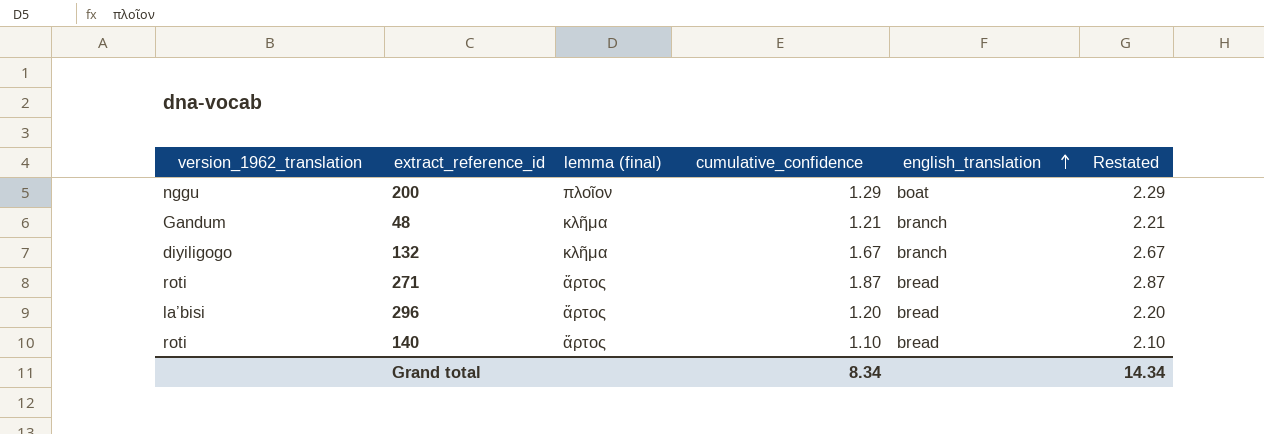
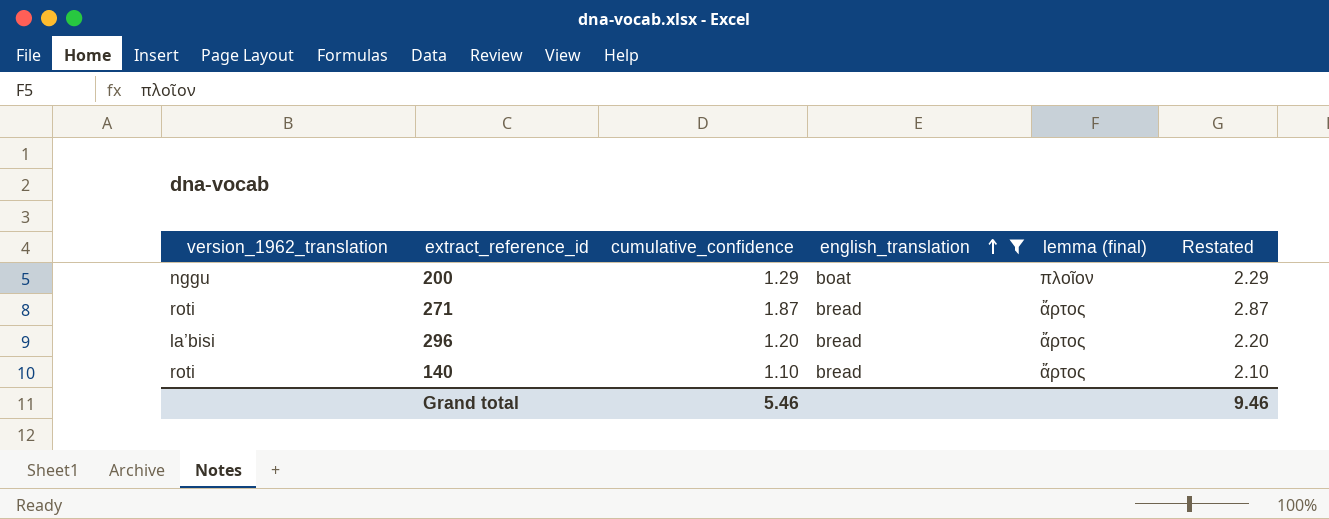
filter: none -> english_translation != branch
column lemma (final) | position: 3 -> 5
Grand total | cumulative_confidence: 8.34 -> 5.46
Grand total | Restated: 14.34 -> 9.46

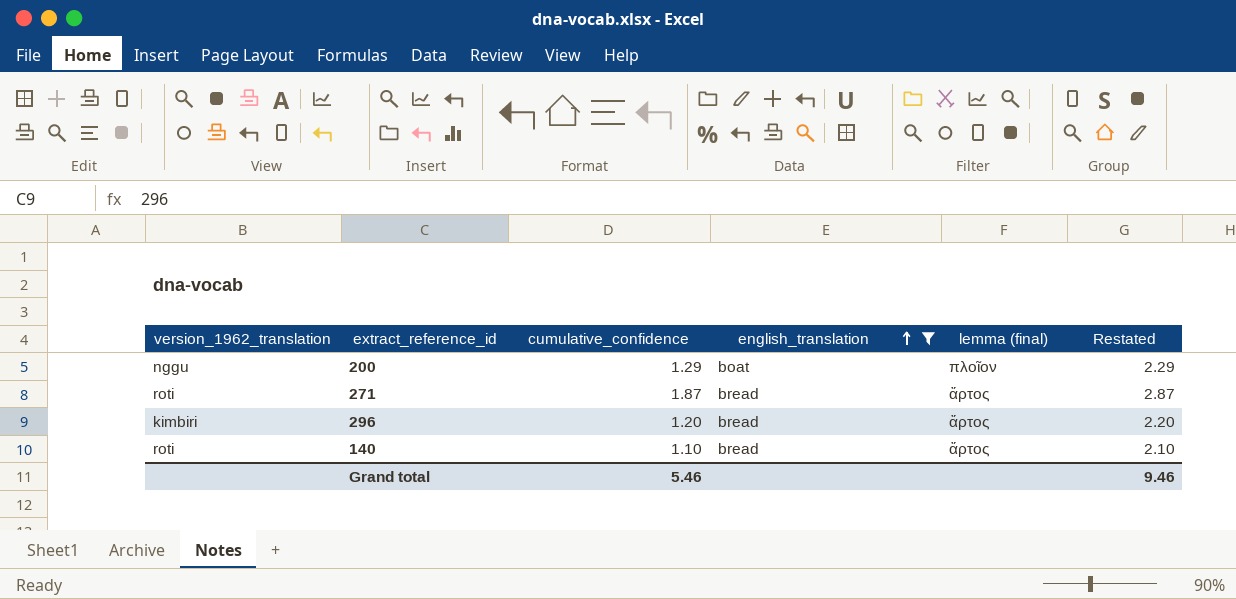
296 | version_1962_translation: laʼbisi -> kimbiri

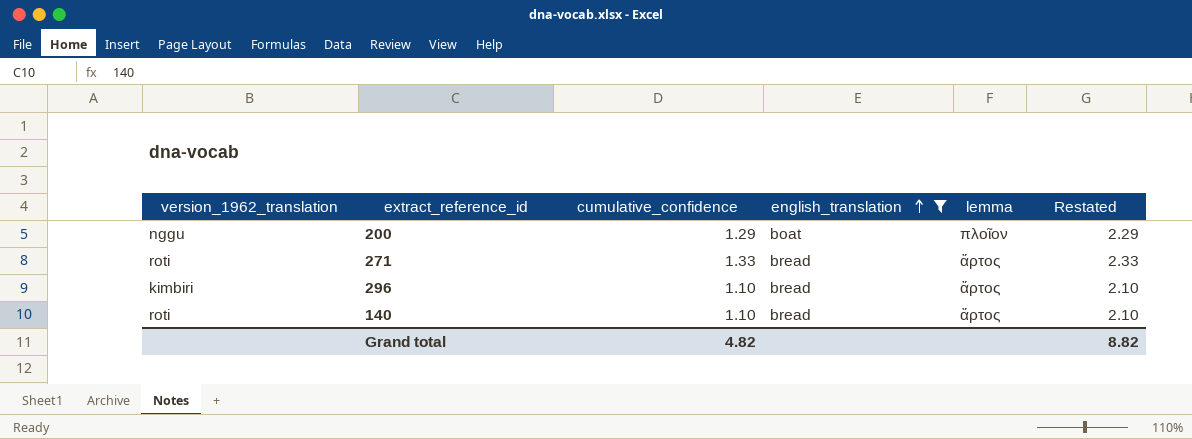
column name: lemma (final) -> lemma
271 | cumulative_confidence: 1.87 -> 1.33
271 | Restated: 2.87 -> 2.33
296 | cumulative_confidence: 1.20 -> 1.10
296 | Restated: 2.20 -> 2.10
Grand total | cumulative_confidence: 5.46 -> 4.82
Grand total | Restated: 9.46 -> 8.82

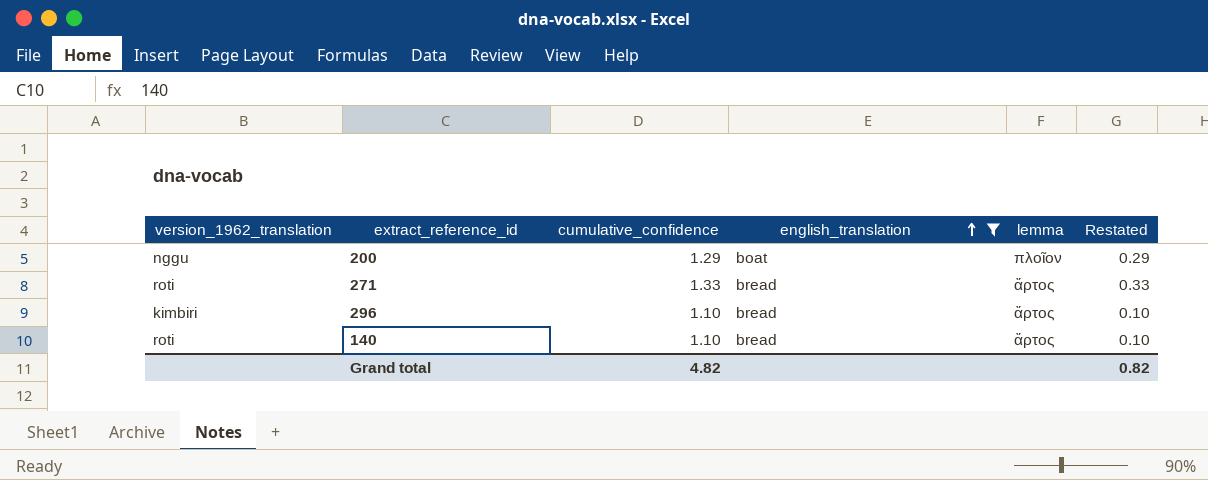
column Restated | formula: [cumulative_confidence] + 1 -> [cumulative_confidence] - 1
Grand total | Restated: 8.82 -> 0.82

